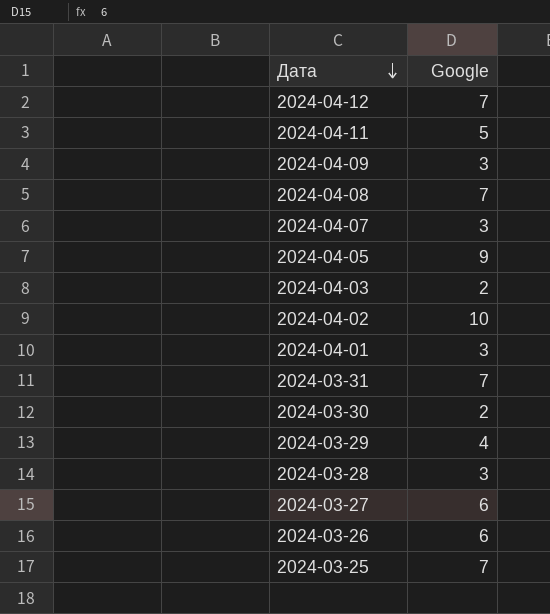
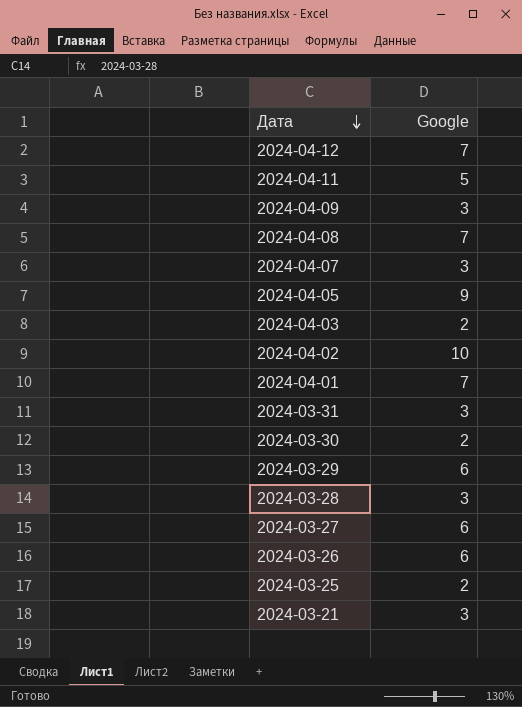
2024-04-01 | Google: 3 -> 7
2024-03-31 | Google: 7 -> 3
2024-03-29 | Google: 4 -> 6
2024-03-25 | Google: 7 -> 2
row 2024-03-21: none -> 3

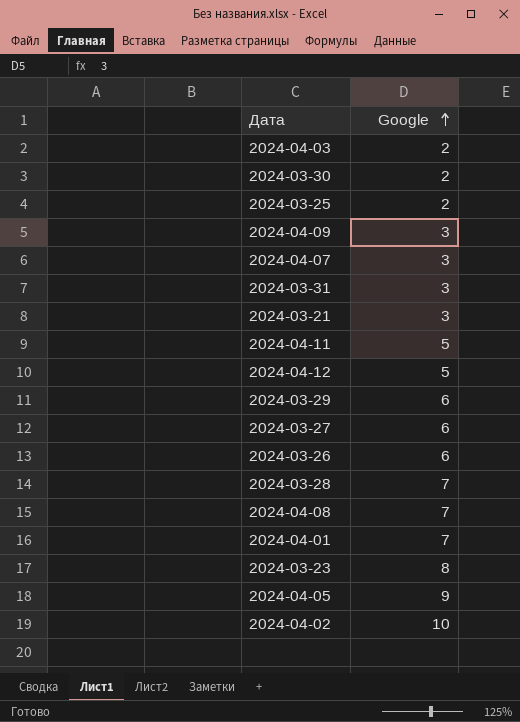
row order: Дата descending -> Google ascending
2024-04-12 | Google: 7 -> 5
2024-03-28 | Google: 3 -> 7
row 2024-03-23: none -> 8

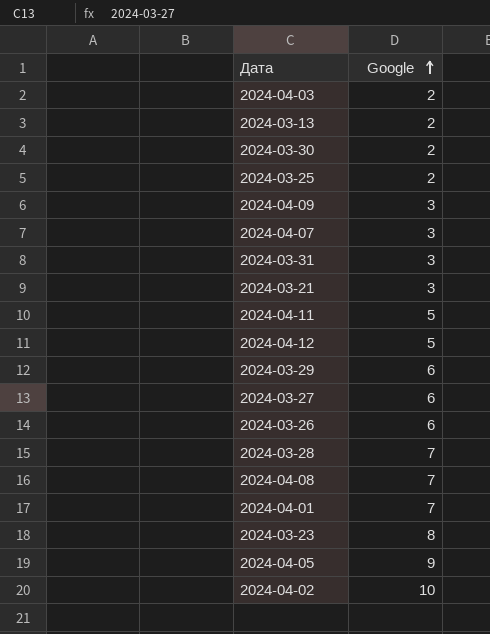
row 2024-03-13: none -> 2

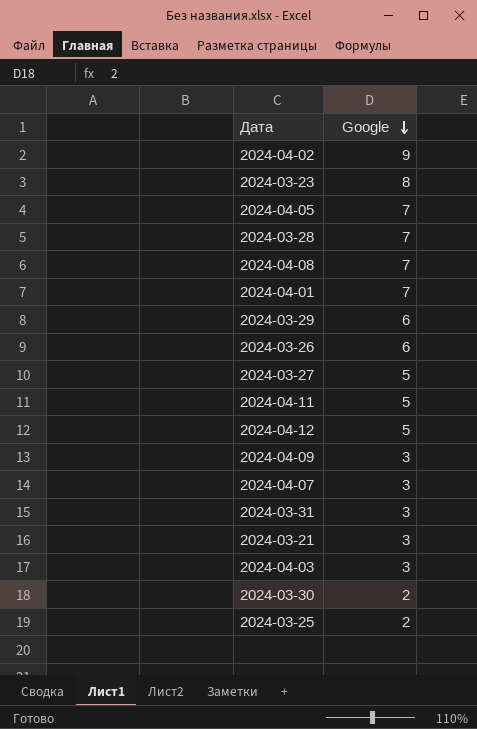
row order: Google ascending -> Google descending
row 2024-03-13: 2 -> none
2024-04-02 | Google: 10 -> 9
2024-04-05 | Google: 9 -> 7
2024-03-27 | Google: 6 -> 5
2024-04-03 | Google: 2 -> 3

